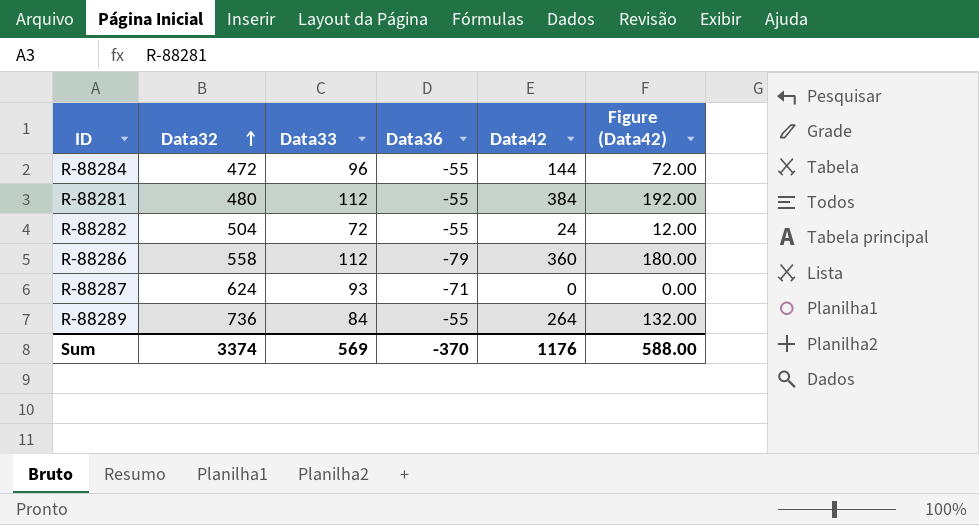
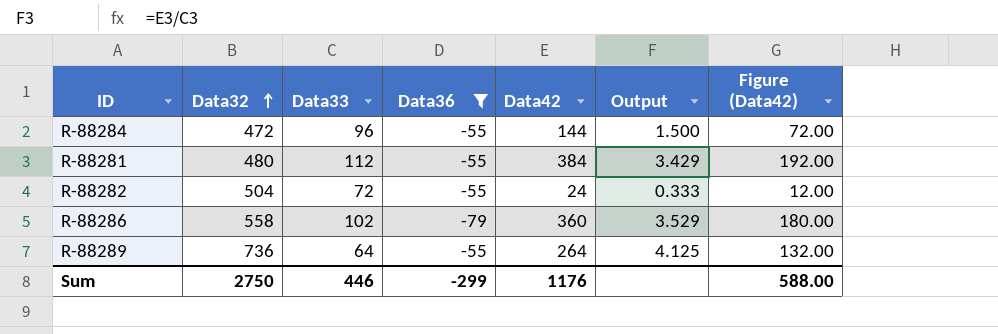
filter: none -> Data36 != -71
column Output | formula: none -> [Data42] / [Data33]
R-88286 | Data33: 112 -> 102
R-88289 | Data33: 84 -> 64
Sum | Data32: 3374 -> 2750
Sum | Data33: 569 -> 446
Sum | Data36: -370 -> -299

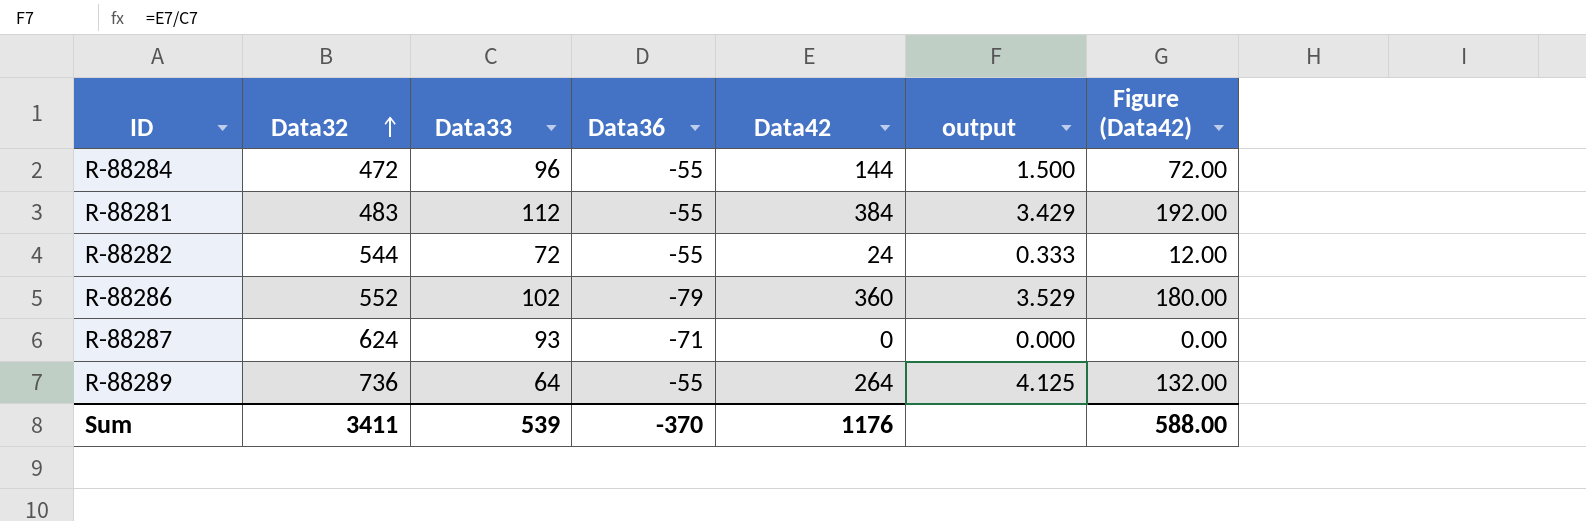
filter: Data36 != -71 -> none
column name: Output -> output
R-88281 | Data32: 480 -> 483
R-88282 | Data32: 504 -> 544
R-88286 | Data32: 558 -> 552
Sum | Data32: 2750 -> 3411
Sum | Data33: 446 -> 539
Sum | Data36: -299 -> -370

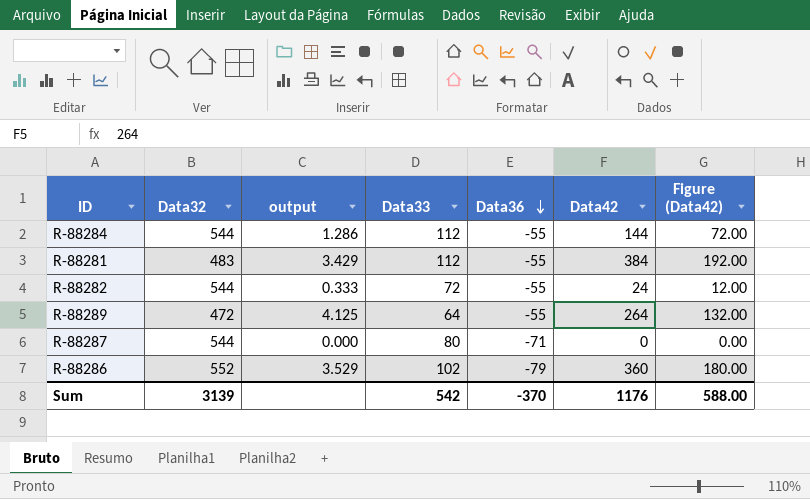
row order: Data32 ascending -> Data36 descending
column output | position: 6 -> 3
R-88284 | Data32: 472 -> 544
R-88284 | output: 1.500 -> 1.286
R-88284 | Data33: 96 -> 112
R-88289 | Data32: 736 -> 472
R-88287 | Data32: 624 -> 544
R-88287 | Data33: 93 -> 80
Sum | Data32: 3411 -> 3139
Sum | Data33: 539 -> 542

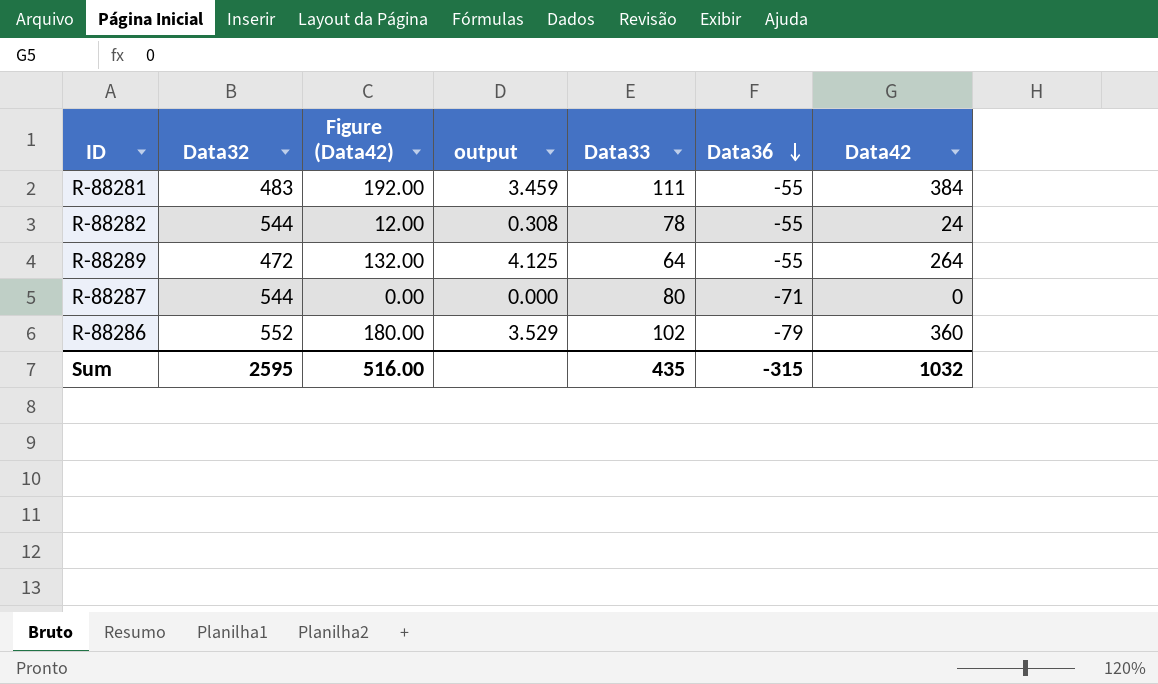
column Figure (Data42) | position: 7 -> 3
row R-88284: 544 | 1.286 | 112 | -55 | 144 | 72.00 -> none
R-88281 | output: 3.429 -> 3.459
R-88281 | Data33: 112 -> 111
R-88282 | output: 0.333 -> 0.308
R-88282 | Data33: 72 -> 78
Sum | Data32: 3139 -> 2595
Sum | Figure (Data42): 588.00 -> 516.00
Sum | Data33: 542 -> 435
Sum | Data36: -370 -> -315
Sum | Data42: 1176 -> 1032

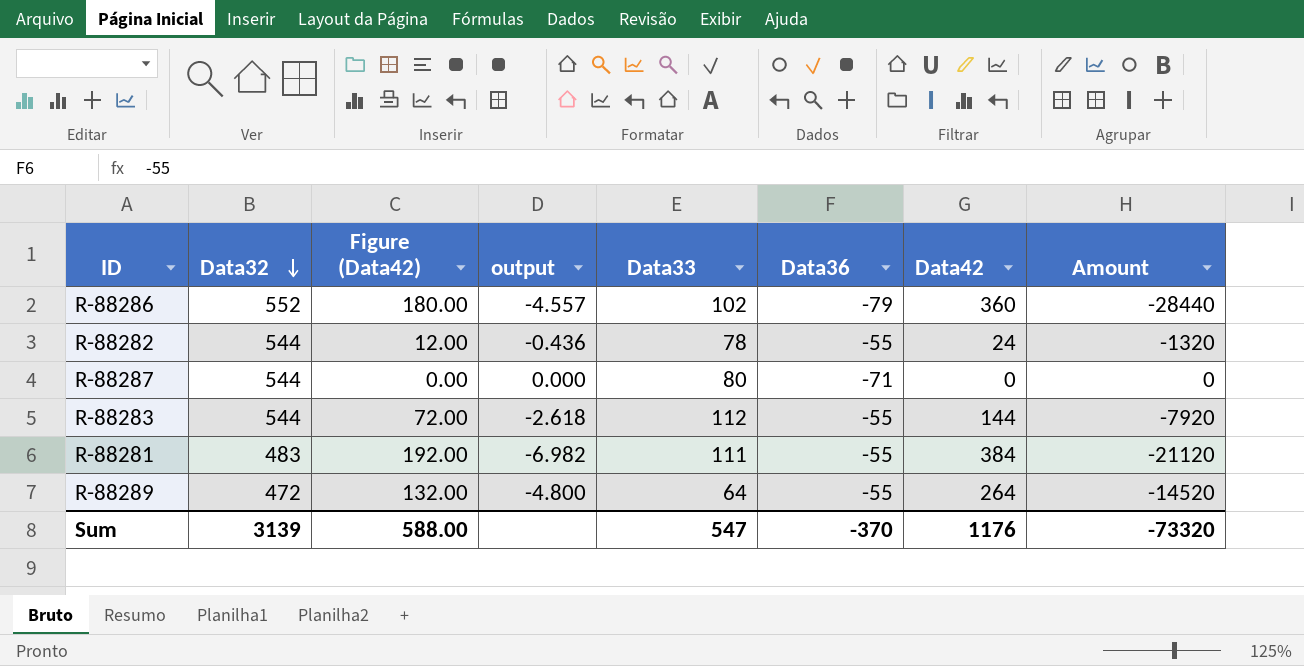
row order: Data36 descending -> Data32 descending
column output | formula: [Data42] / [Data33] -> [Data42] / [Data36]
column Amount | formula: none -> [Data36] * [Data42]
row R-88283: none -> 544 | 72.00 | -2.618 | 112 | -55 | 144 | -7920
Sum | Data32: 2595 -> 3139
Sum | Figure (Data42): 516.00 -> 588.00
Sum | Data33: 435 -> 547
Sum | Data36: -315 -> -370
Sum | Data42: 1032 -> 1176

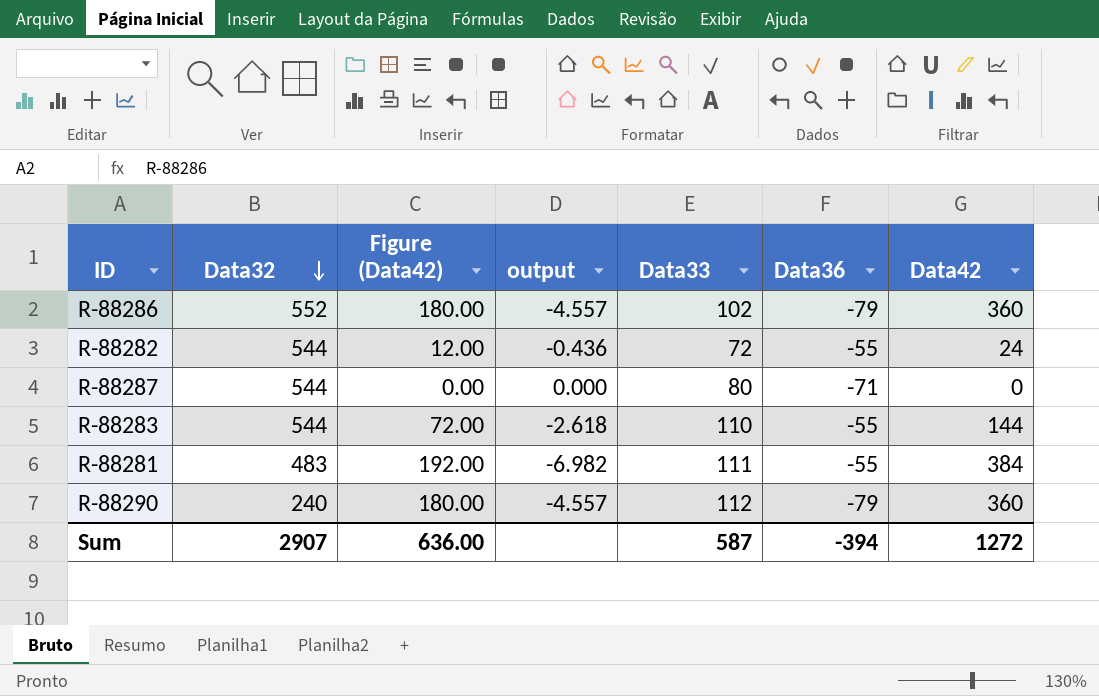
column Amount | formula: [Data36] * [Data42] -> none
row R-88289: 472 | 132.00 | -4.800 | 64 | -55 | 264 | -14520 -> none
R-88282 | Data33: 78 -> 72
R-88283 | Data33: 112 -> 110
row R-88290: none -> 240 | 180.00 | -4.557 | 112 | -79 | 360
Sum | Data32: 3139 -> 2907
Sum | Figure (Data42): 588.00 -> 636.00
Sum | Data33: 547 -> 587
Sum | Data36: -370 -> -394
Sum | Data42: 1176 -> 1272

